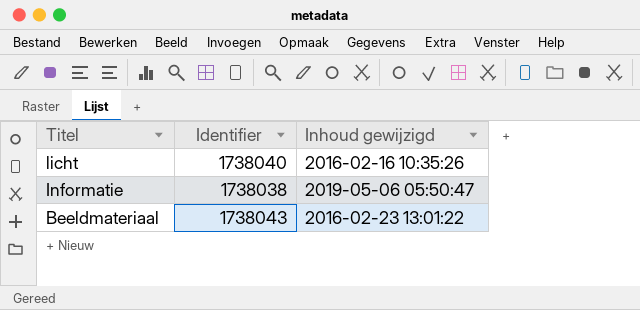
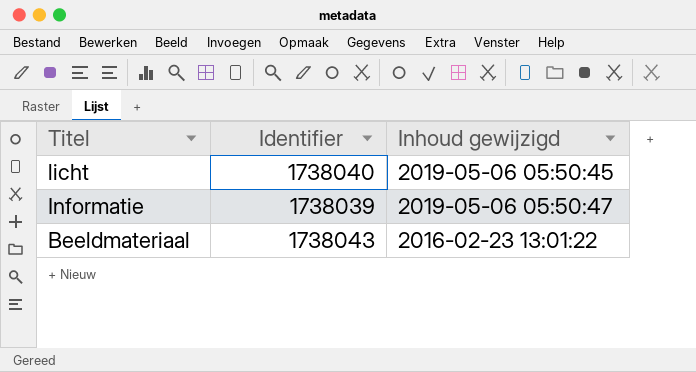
licht | Inhoud gewijzigd: 2016-02-16 10:35:26 -> 2019-05-06 05:50:45
Informatie | Identifier: 1738038 -> 1738039

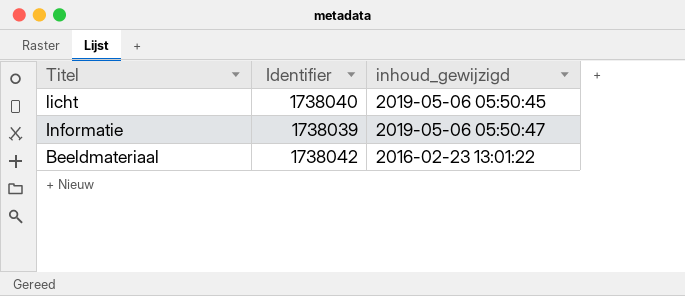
column name: Inhoud gewijzigd -> inhoud_gewijzigd
Beeldmateriaal | Identifier: 1738043 -> 1738042

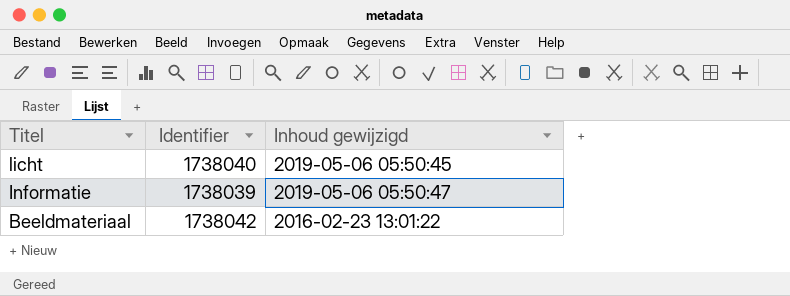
column name: inhoud_gewijzigd -> Inhoud gewijzigd

